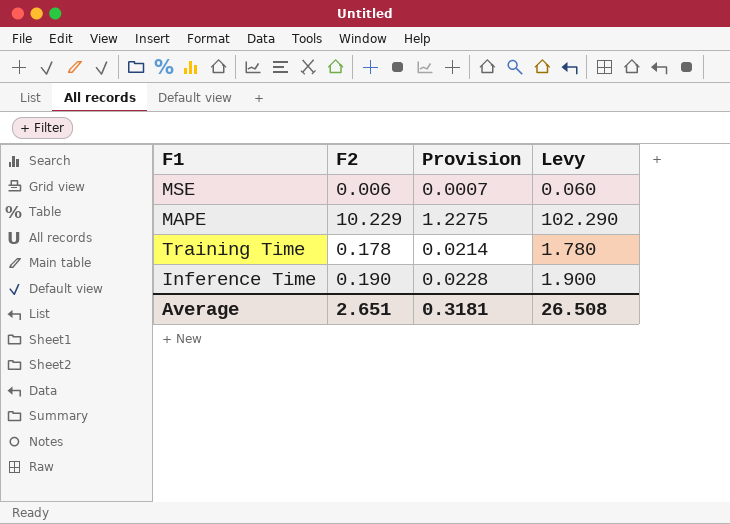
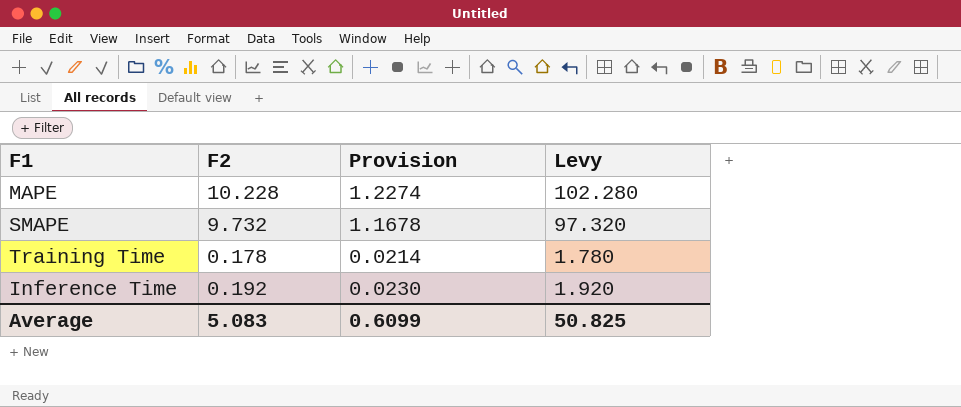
row MSE: 0.006 | 0.0007 | 0.060 -> none
MAPE | F2: 10.229 -> 10.228
MAPE | Provision: 1.2275 -> 1.2274
MAPE | Levy: 102.290 -> 102.280
row SMAPE: none -> 9.732 | 1.1678 | 97.320
Inference Time | F2: 0.190 -> 0.192
Inference Time | Provision: 0.0228 -> 0.0230
Inference Time | Levy: 1.900 -> 1.920
Average | F2: 2.651 -> 5.083
Average | Provision: 0.3181 -> 0.6099
Average | Levy: 26.508 -> 50.825

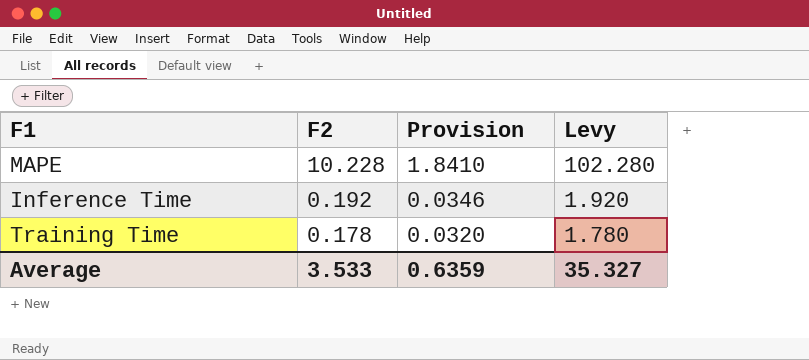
row order: none -> F2 descending
column Provision | formula: [F2] * 0.12 -> [F2] * 0.18
row SMAPE: 9.732 | 1.1678 | 97.320 -> none
Average | F2: 5.083 -> 3.533
Average | Provision: 0.6099 -> 0.6359
Average | Levy: 50.825 -> 35.327

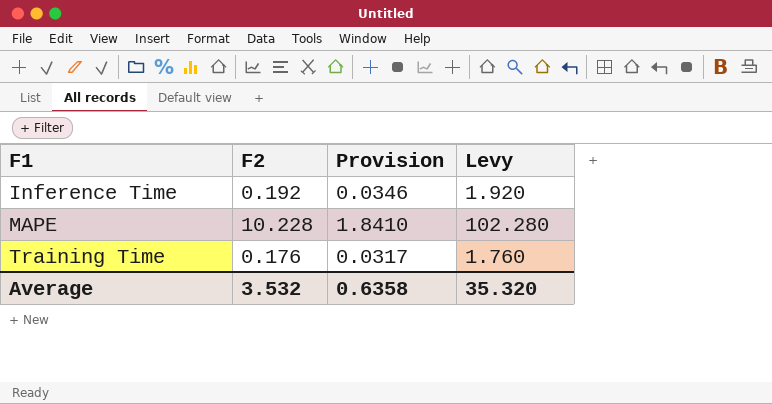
row order: F2 descending -> F1 ascending
Training Time | F2: 0.178 -> 0.176
Training Time | Provision: 0.0320 -> 0.0317
Training Time | Levy: 1.780 -> 1.760
Average | F2: 3.533 -> 3.532
Average | Provision: 0.6359 -> 0.6358
Average | Levy: 35.327 -> 35.320

